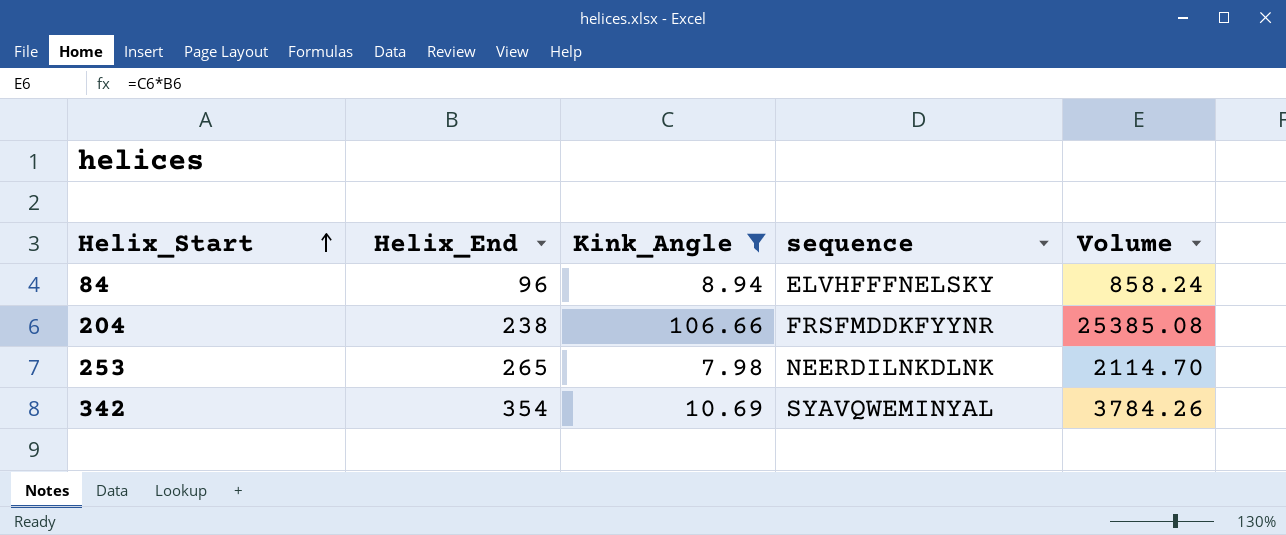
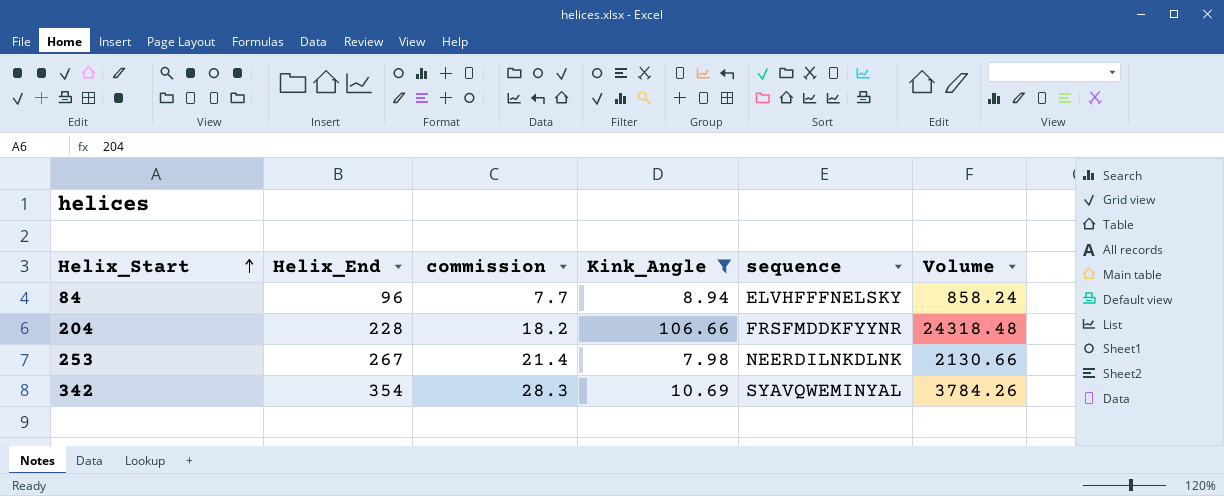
column commission | formula: none -> [Helix_End] * 0.08
204 | Helix_End: 238 -> 228
204 | Volume: 25385.08 -> 24318.48
253 | Helix_End: 265 -> 267
253 | Volume: 2114.70 -> 2130.66

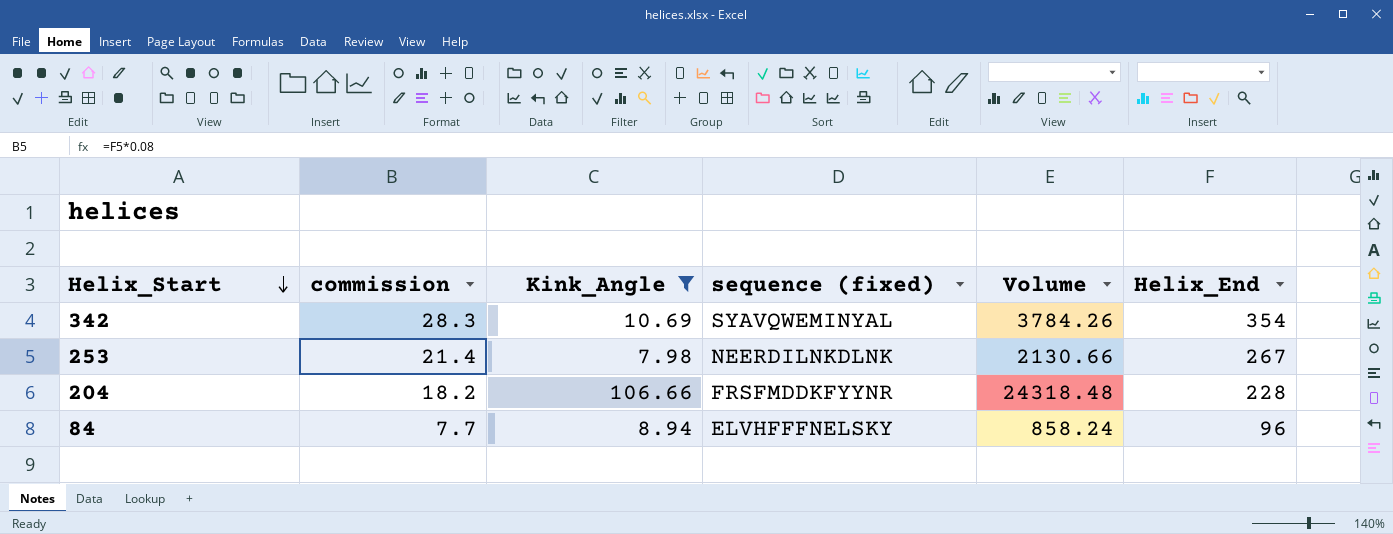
row order: Helix_Start ascending -> Helix_Start descending
column name: sequence -> sequence (fixed)
column Helix_End | position: 2 -> 6

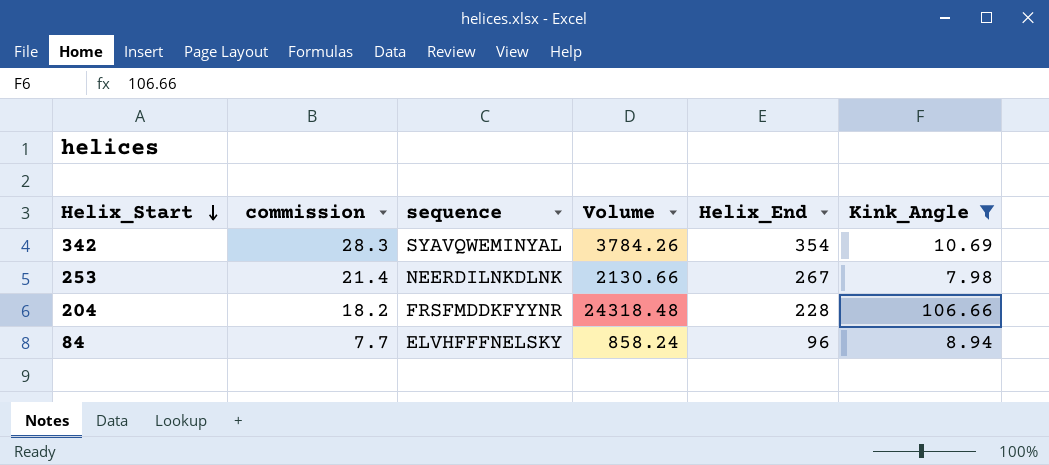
column name: sequence (fixed) -> sequence
column Kink_Angle | position: 3 -> 6

